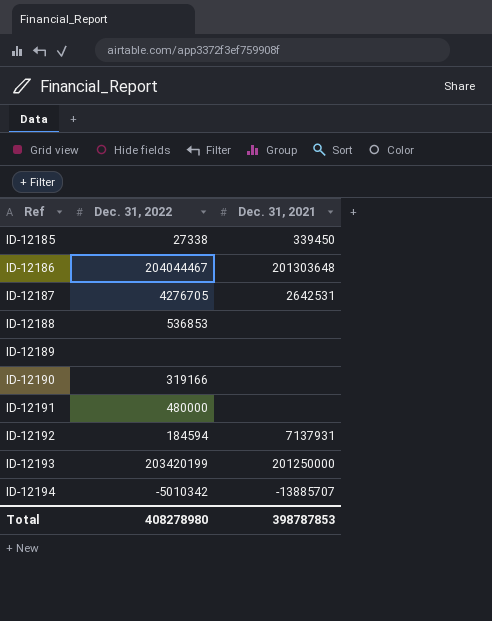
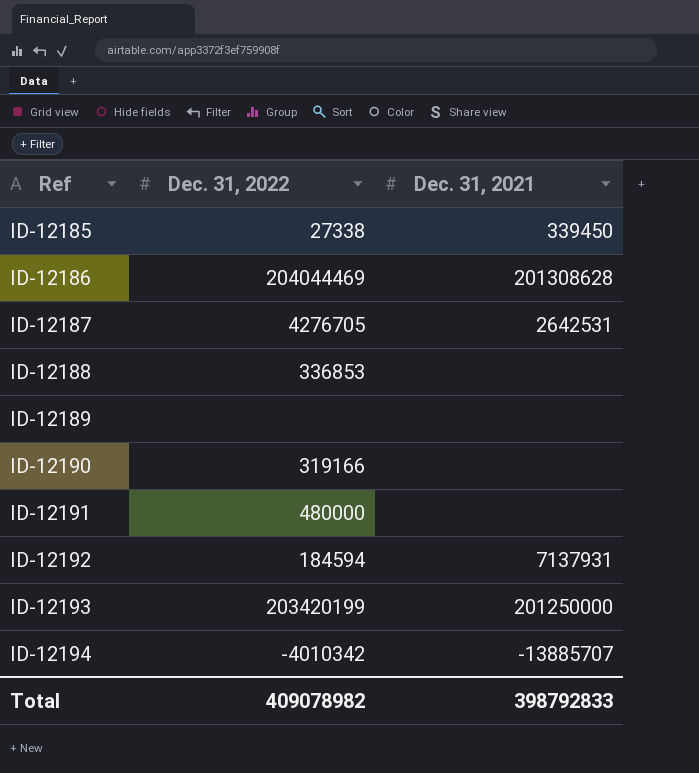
ID-12186 | Dec. 31, 2022: 204044467 -> 204044469
ID-12186 | Dec. 31, 2021: 201303648 -> 201308628
ID-12188 | Dec. 31, 2022: 536853 -> 336853
ID-12194 | Dec. 31, 2022: -5010342 -> -4010342
Total | Dec. 31, 2022: 408278980 -> 409078982
Total | Dec. 31, 2021: 398787853 -> 398792833

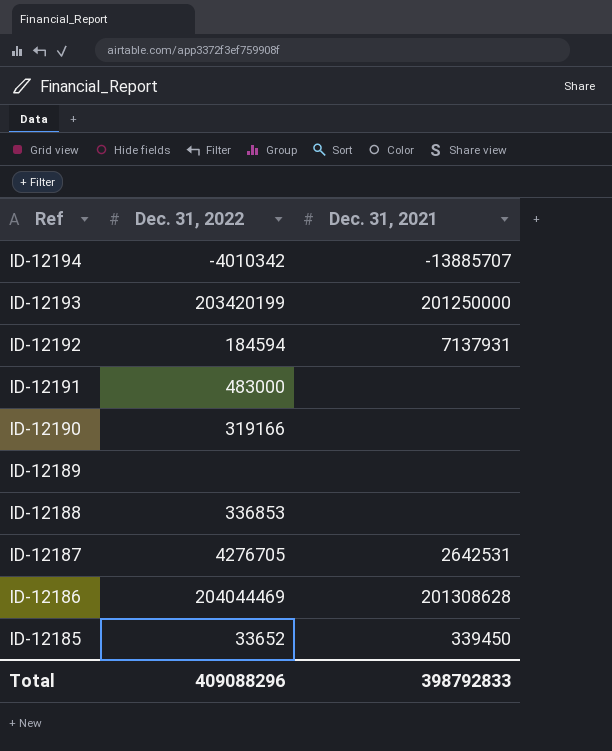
row order: Ref ascending -> Ref descending
ID-12191 | Dec. 31, 2022: 480000 -> 483000
ID-12185 | Dec. 31, 2022: 27338 -> 33652
Total | Dec. 31, 2022: 409078982 -> 409088296

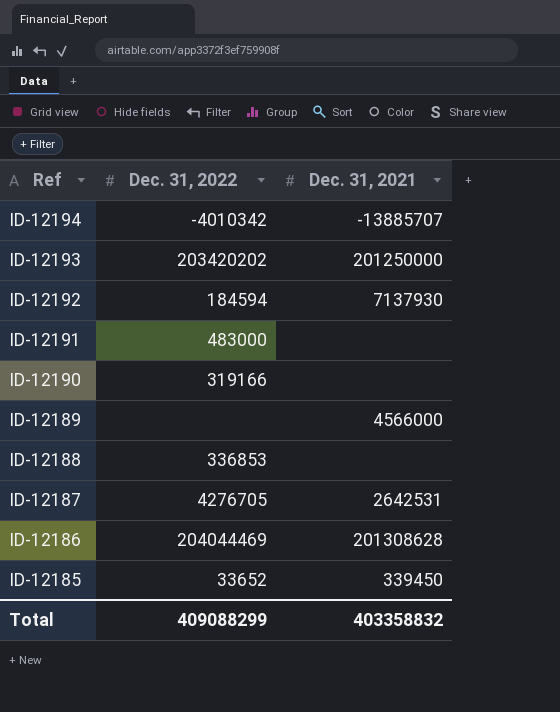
ID-12193 | Dec. 31, 2022: 203420199 -> 203420202
ID-12192 | Dec. 31, 2021: 7137931 -> 7137930
ID-12189 | Dec. 31, 2021: none -> 4566000
Total | Dec. 31, 2022: 409088296 -> 409088299
Total | Dec. 31, 2021: 398792833 -> 403358832

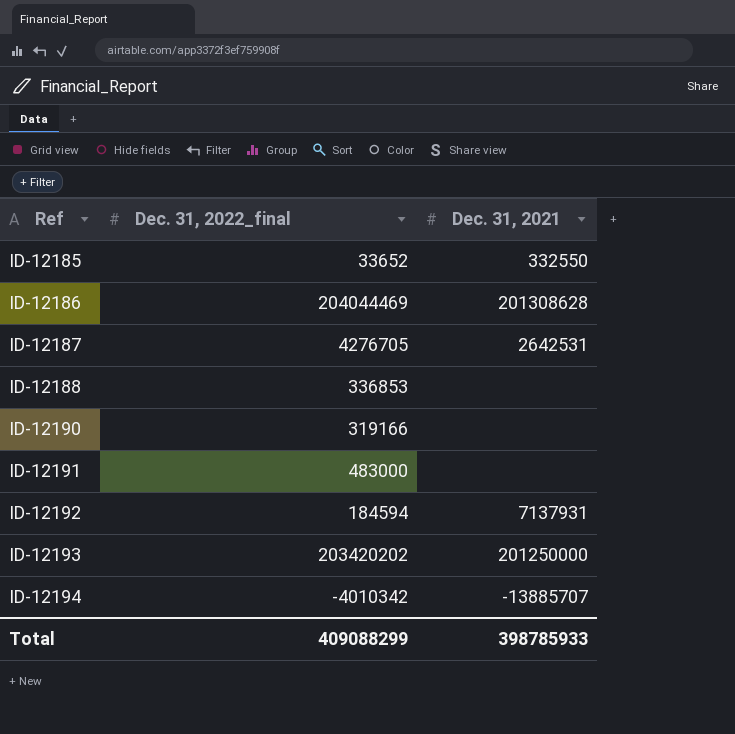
row order: Ref descending -> Ref ascending
column name: Dec. 31, 2022 -> Dec. 31, 2022_final
row ID-12189: none | 4566000 -> none
ID-12185 | Dec. 31, 2021: 339450 -> 332550
ID-12192 | Dec. 31, 2021: 7137930 -> 7137931
Total | Dec. 31, 2021: 403358832 -> 398785933

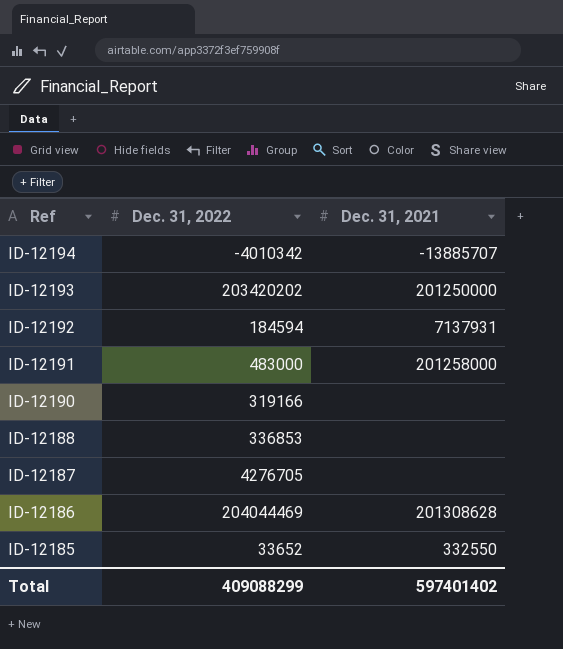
row order: Ref ascending -> Ref descending
column name: Dec. 31, 2022_final -> Dec. 31, 2022
ID-12191 | Dec. 31, 2021: none -> 201258000
ID-12187 | Dec. 31, 2021: 2642531 -> none
Total | Dec. 31, 2021: 398785933 -> 597401402

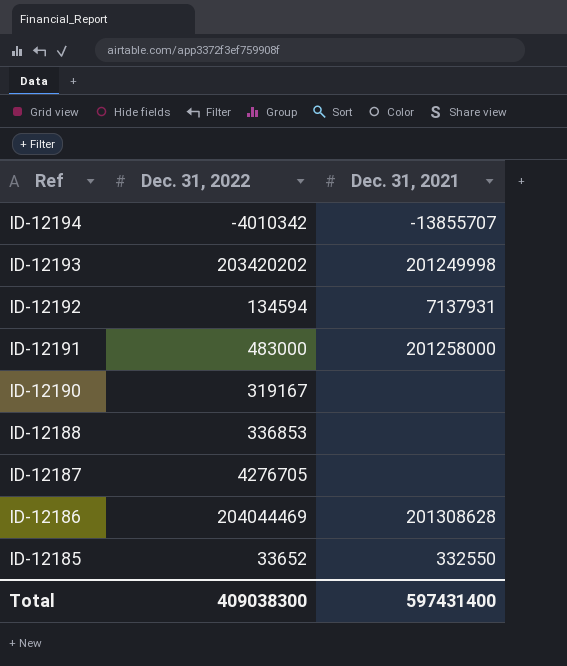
ID-12194 | Dec. 31, 2021: -13885707 -> -13855707
ID-12193 | Dec. 31, 2021: 201250000 -> 201249998
ID-12192 | Dec. 31, 2022: 184594 -> 134594
ID-12190 | Dec. 31, 2022: 319166 -> 319167
Total | Dec. 31, 2022: 409088299 -> 409038300
Total | Dec. 31, 2021: 597401402 -> 597431400

